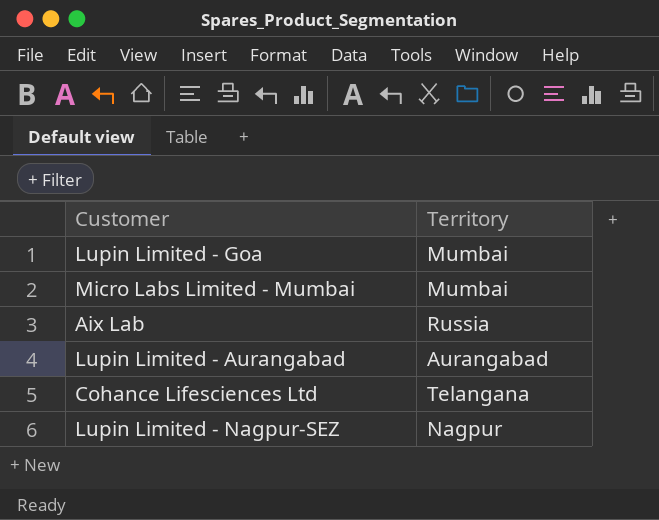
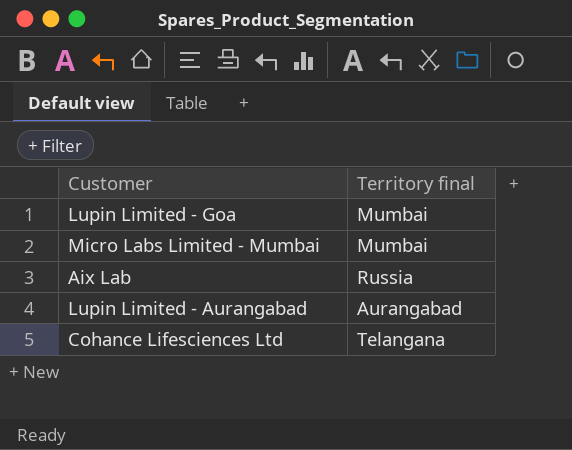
column name: Territory -> Territory final
row Lupin Limited - Nagpur-SEZ: Nagpur -> none

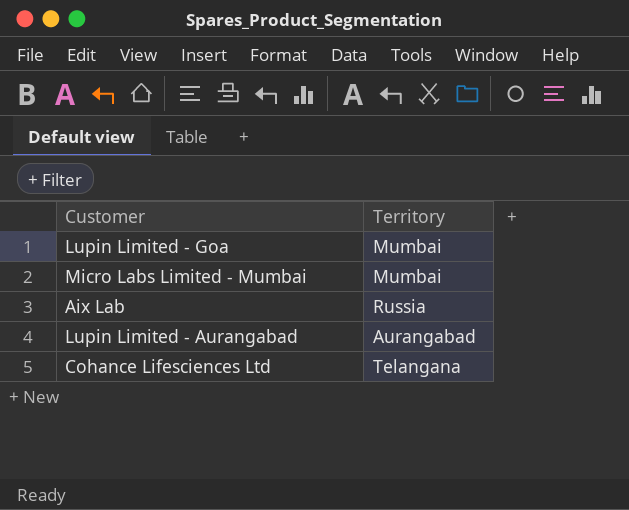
column name: Territory final -> Territory

